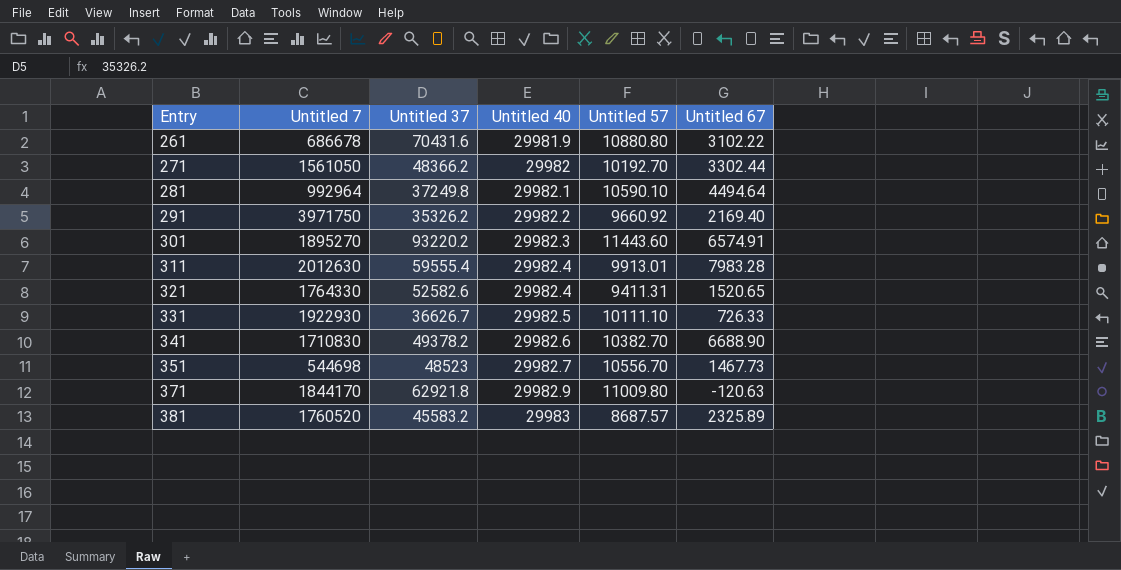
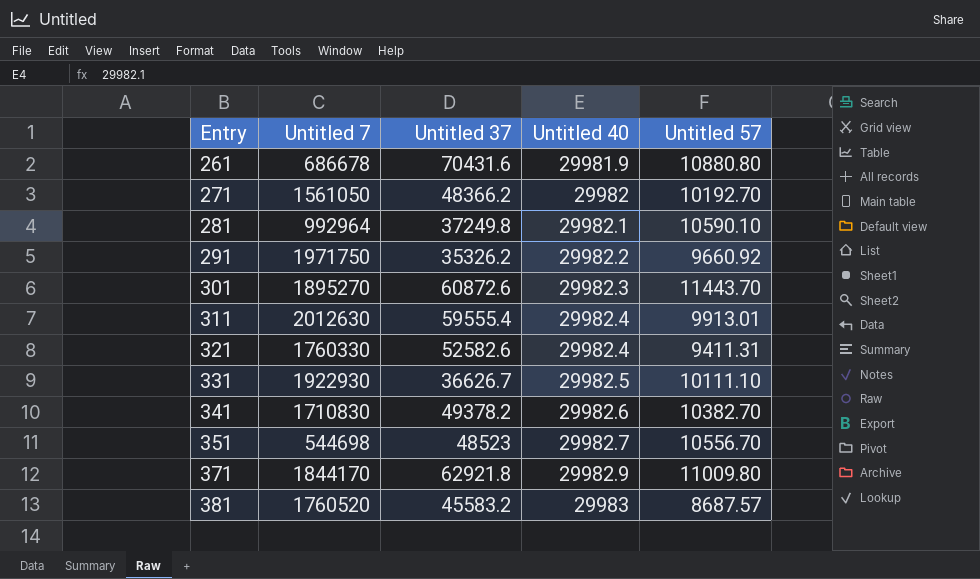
column Untitled 67 | position: 6 -> none
291 | Untitled 7: 3971750 -> 1971750
301 | Untitled 37: 93220.2 -> 60872.6
301 | Untitled 57: 11443.60 -> 11443.70
321 | Untitled 7: 1764330 -> 1760330

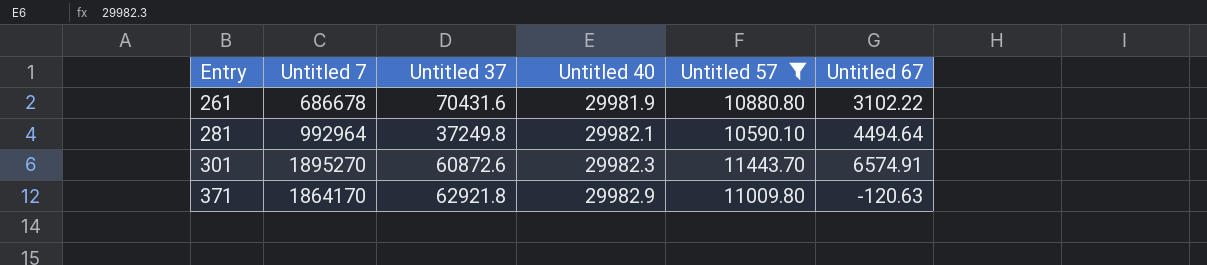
filter: none -> Untitled 57 >= 10590.10
column Untitled 67 | position: none -> 6
371 | Untitled 7: 1844170 -> 1864170

